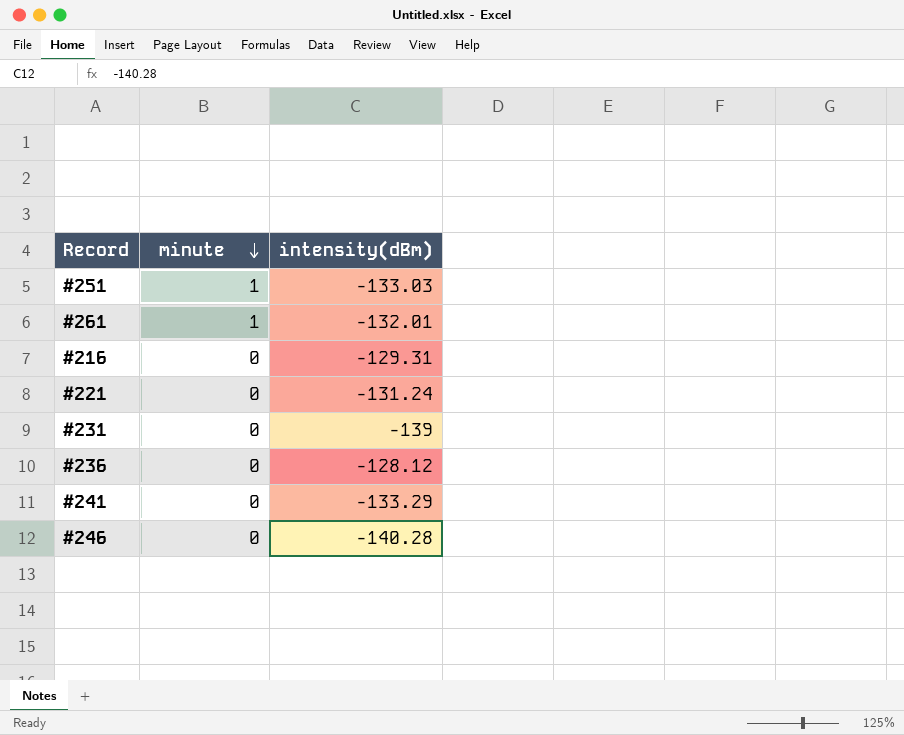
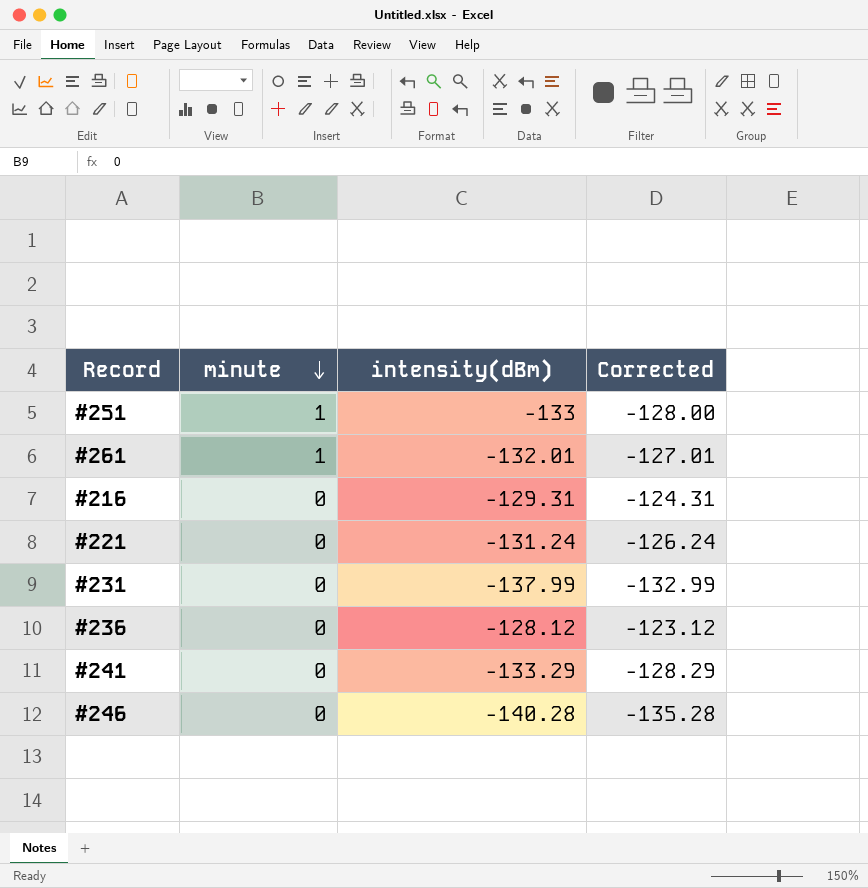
column Corrected | formula: none -> [intensity(dBm)] + 5
#251 | intensity(dBm): -133.03 -> -133
#231 | intensity(dBm): -139 -> -137.99

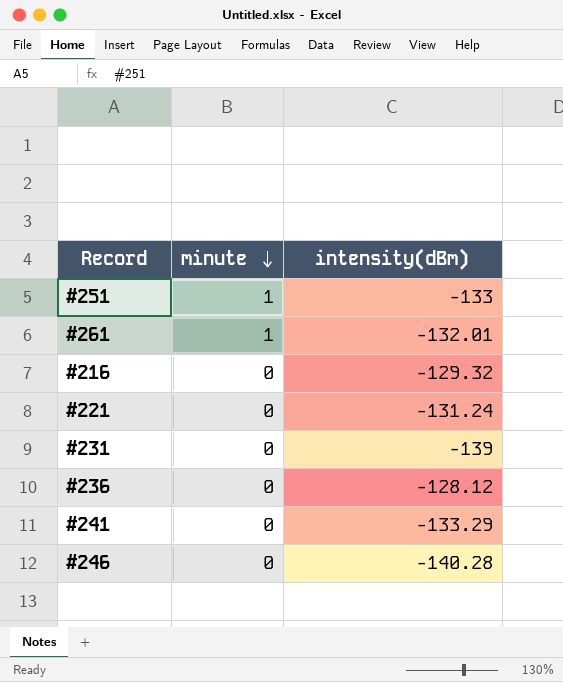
column Corrected | formula: [intensity(dBm)] + 5 -> none
#216 | intensity(dBm): -129.31 -> -129.32
#231 | intensity(dBm): -137.99 -> -139

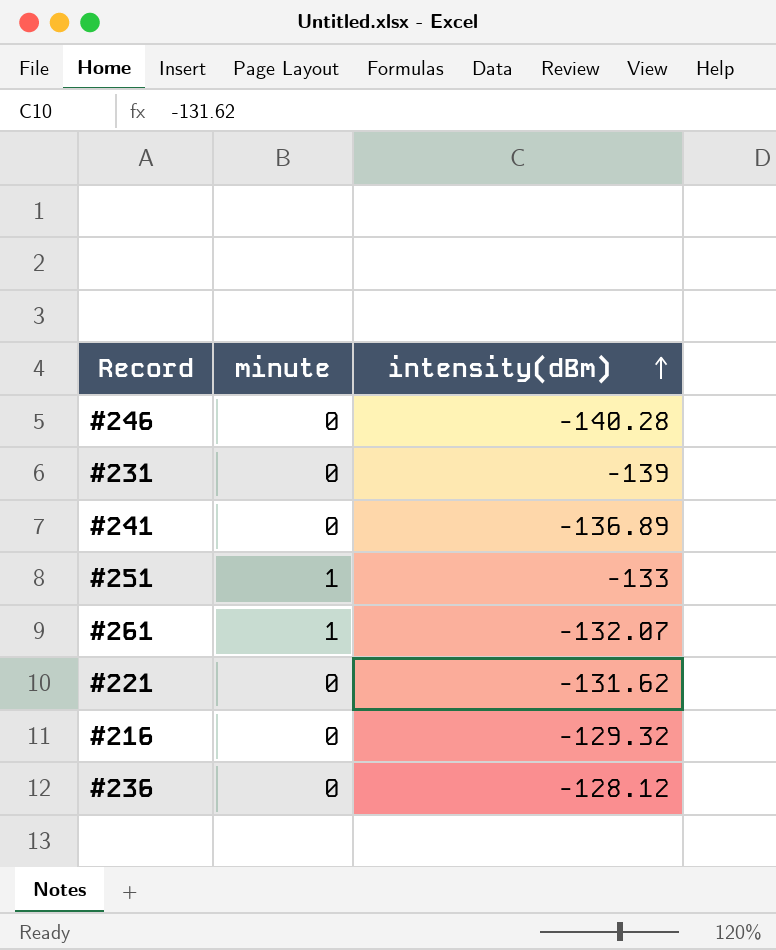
row order: minute descending -> intensity(dBm) ascending
#241 | intensity(dBm): -133.29 -> -136.89
#261 | intensity(dBm): -132.01 -> -132.07
#221 | intensity(dBm): -131.24 -> -131.62

